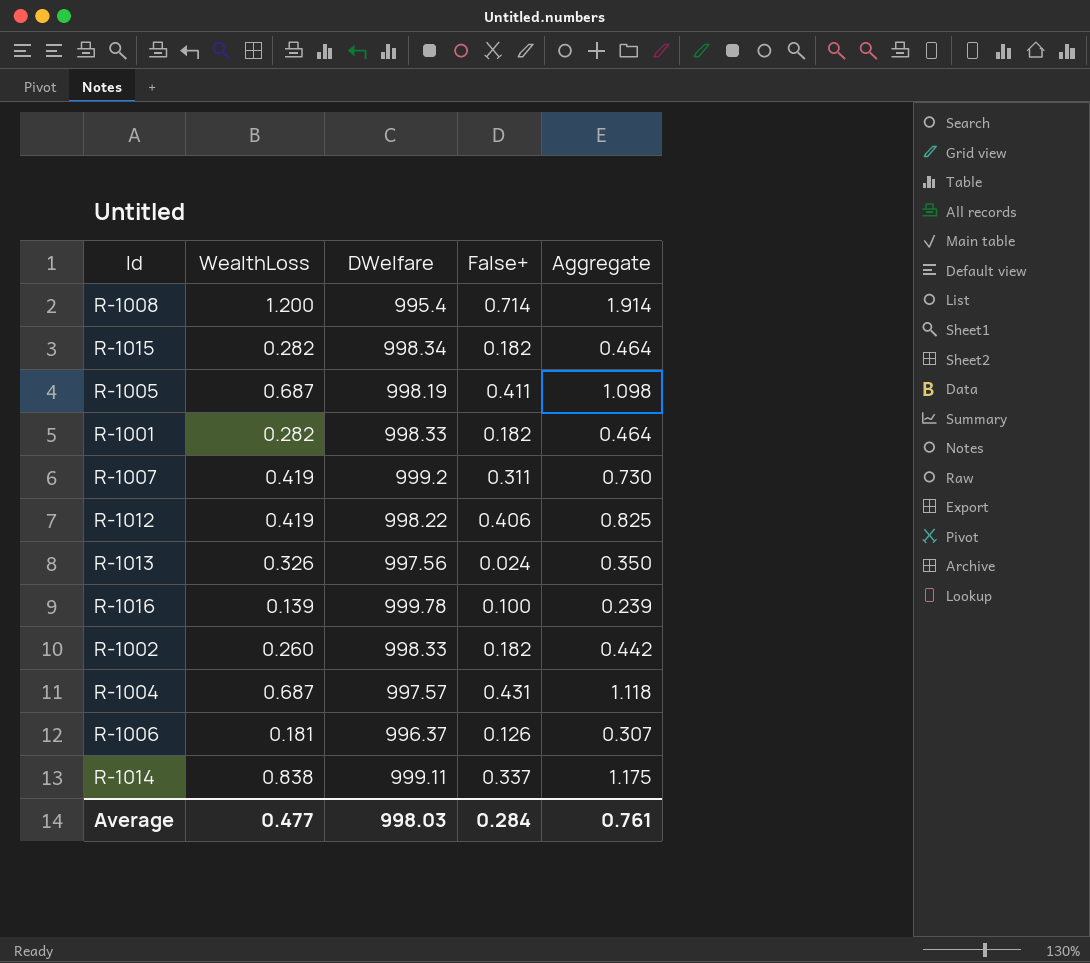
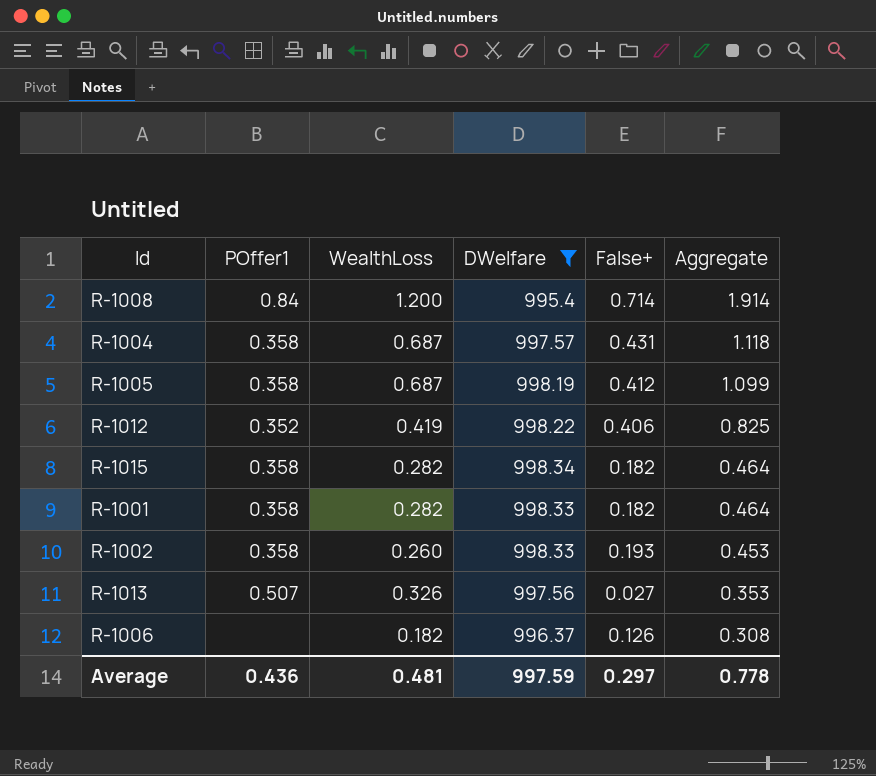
filter: none -> DWelfare <= 998.34
row order: none -> Aggregate descending
column POffer1 | position: none -> 2
R-1005 | False+: 0.411 -> 0.412
R-1005 | Aggregate: 1.098 -> 1.099
R-1002 | False+: 0.182 -> 0.193
R-1002 | Aggregate: 0.442 -> 0.453
R-1013 | False+: 0.024 -> 0.027
R-1013 | Aggregate: 0.350 -> 0.353
R-1006 | WealthLoss: 0.181 -> 0.182
R-1006 | Aggregate: 0.307 -> 0.308
Average | WealthLoss: 0.477 -> 0.481
Average | DWelfare: 998.03 -> 997.59
Average | False+: 0.284 -> 0.297
Average | Aggregate: 0.761 -> 0.778

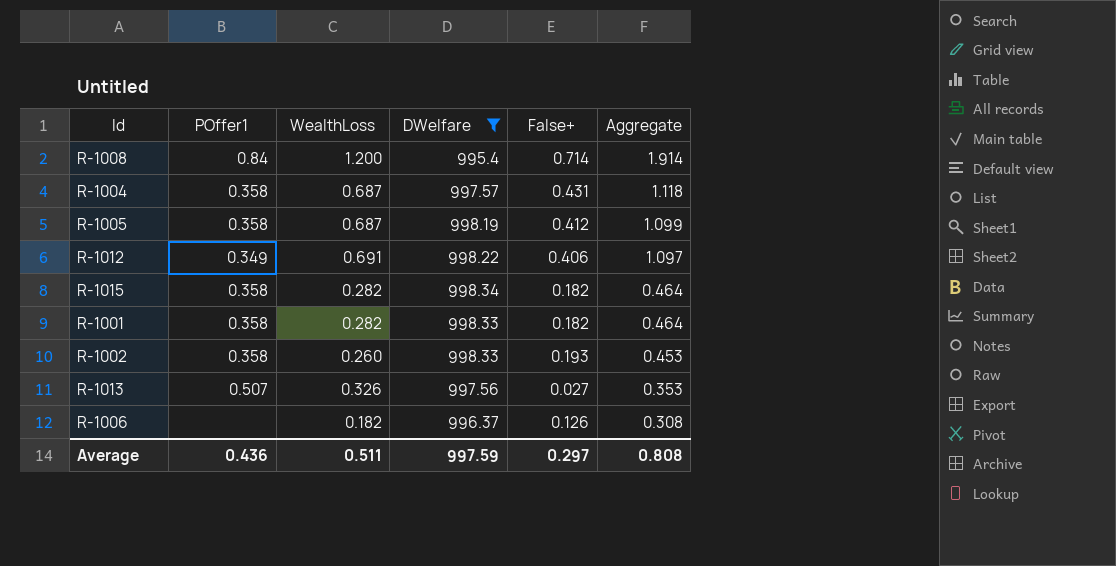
R-1012 | POffer1: 0.352 -> 0.349
R-1012 | WealthLoss: 0.419 -> 0.691
R-1012 | Aggregate: 0.825 -> 1.097
Average | WealthLoss: 0.481 -> 0.511
Average | Aggregate: 0.778 -> 0.808

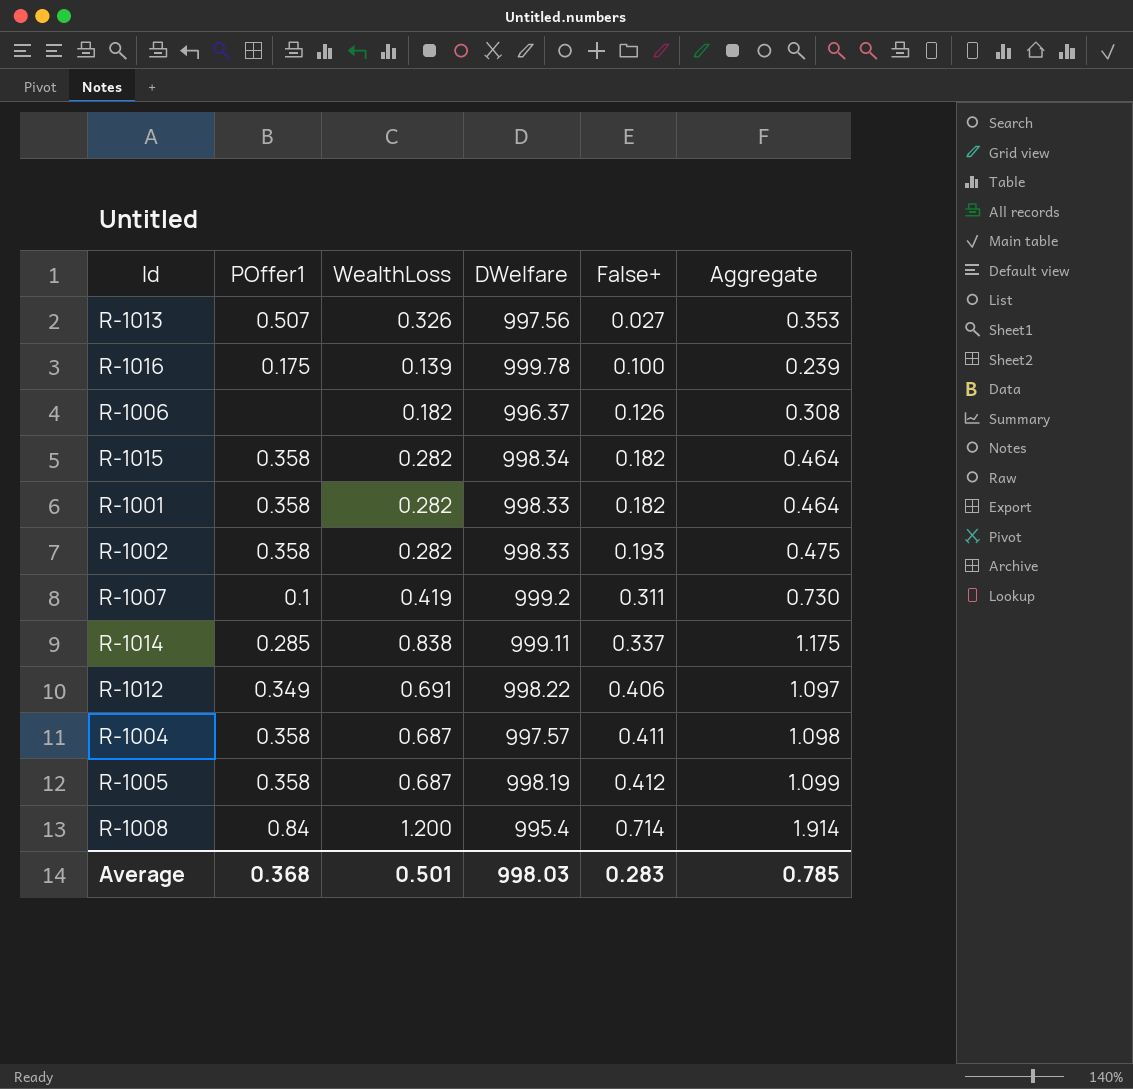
filter: DWelfare <= 998.34 -> none
row order: Aggregate descending -> False+ ascending
R-1002 | WealthLoss: 0.260 -> 0.282
R-1002 | Aggregate: 0.453 -> 0.475
R-1004 | False+: 0.431 -> 0.411
R-1004 | Aggregate: 1.118 -> 1.098
Average | POffer1: 0.436 -> 0.368
Average | WealthLoss: 0.511 -> 0.501
Average | DWelfare: 997.59 -> 998.03
Average | False+: 0.297 -> 0.283
Average | Aggregate: 0.808 -> 0.785

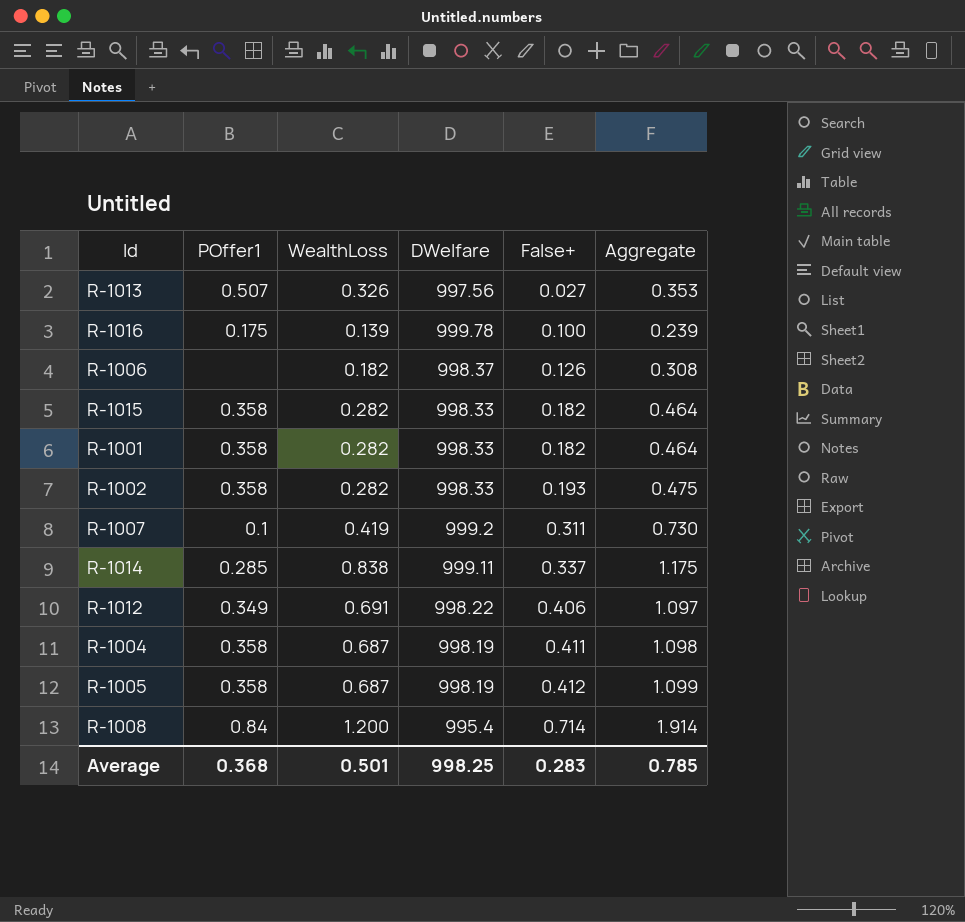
R-1006 | DWelfare: 996.37 -> 998.37
R-1015 | DWelfare: 998.34 -> 998.33
R-1004 | DWelfare: 997.57 -> 998.19
Average | DWelfare: 998.03 -> 998.25

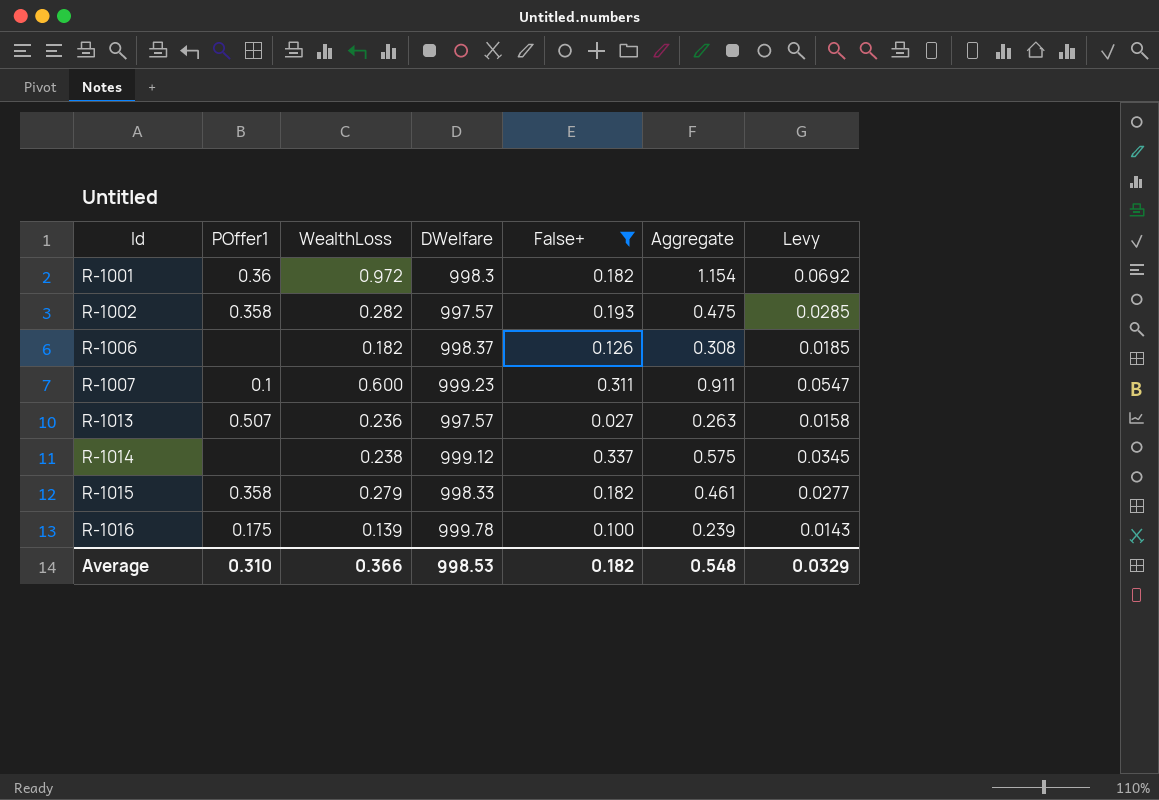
filter: none -> False+ <= 0.337
row order: False+ ascending -> Id ascending
column Levy | formula: none -> [Aggregate] * 0.06
R-1001 | POffer1: 0.358 -> 0.36
R-1001 | WealthLoss: 0.282 -> 0.972
R-1001 | DWelfare: 998.33 -> 998.3
R-1001 | Aggregate: 0.464 -> 1.154
R-1002 | DWelfare: 998.33 -> 997.57
R-1007 | WealthLoss: 0.419 -> 0.600
R-1007 | DWelfare: 999.2 -> 999.23
R-1007 | Aggregate: 0.730 -> 0.911
R-1013 | WealthLoss: 0.326 -> 0.236
R-1013 | DWelfare: 997.56 -> 997.57
R-1013 | Aggregate: 0.353 -> 0.263
R-1014 | POffer1: 0.285 -> none
R-1014 | WealthLoss: 0.838 -> 0.238
R-1014 | DWelfare: 999.11 -> 999.12
R-1014 | Aggregate: 1.175 -> 0.575
R-1015 | WealthLoss: 0.282 -> 0.279
R-1015 | Aggregate: 0.464 -> 0.461
Average | POffer1: 0.368 -> 0.310
Average | WealthLoss: 0.501 -> 0.366
Average | DWelfare: 998.25 -> 998.53
Average | False+: 0.283 -> 0.182
Average | Aggregate: 0.785 -> 0.548

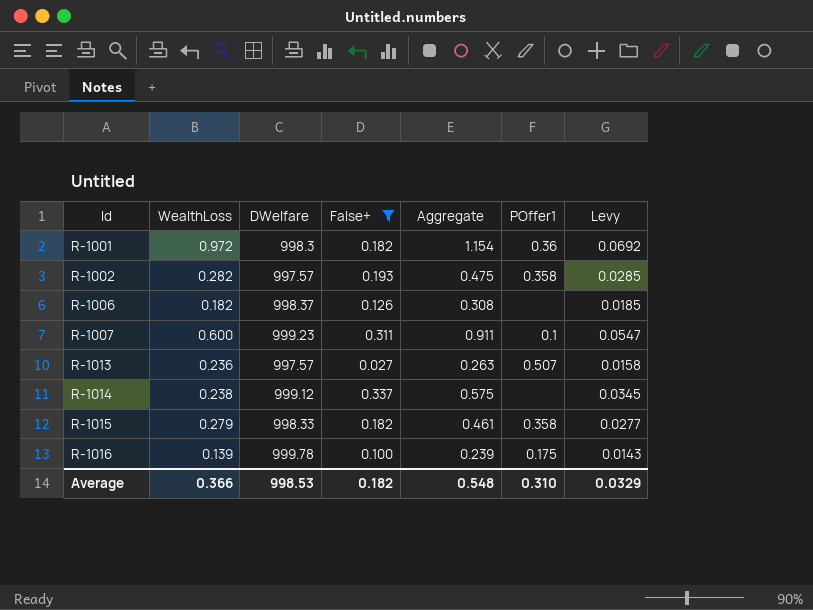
column POffer1 | position: 2 -> 6

